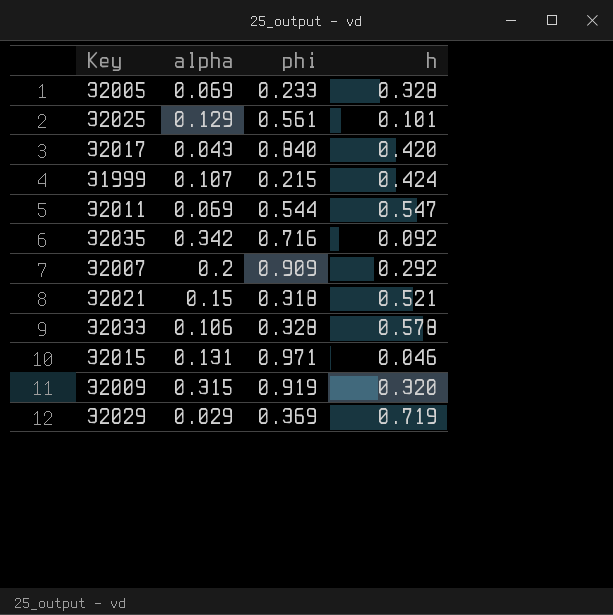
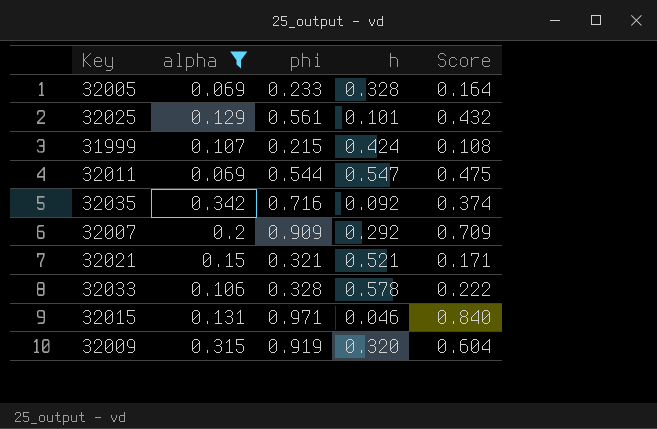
filter: none -> alpha >= 0.069
column Score | formula: none -> [phi] - [alpha]
32021 | phi: 0.318 -> 0.321

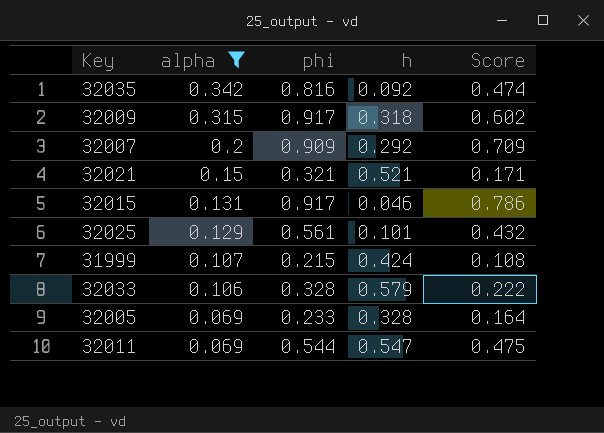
row order: none -> alpha descending
32035 | phi: 0.716 -> 0.816
32035 | Score: 0.374 -> 0.474
32009 | phi: 0.919 -> 0.917
32009 | h: 0.320 -> 0.318
32009 | Score: 0.604 -> 0.602
32015 | phi: 0.971 -> 0.917
32015 | Score: 0.840 -> 0.786
32033 | h: 0.578 -> 0.579

